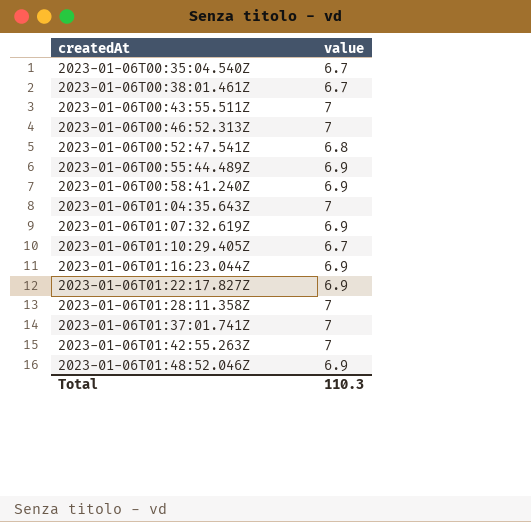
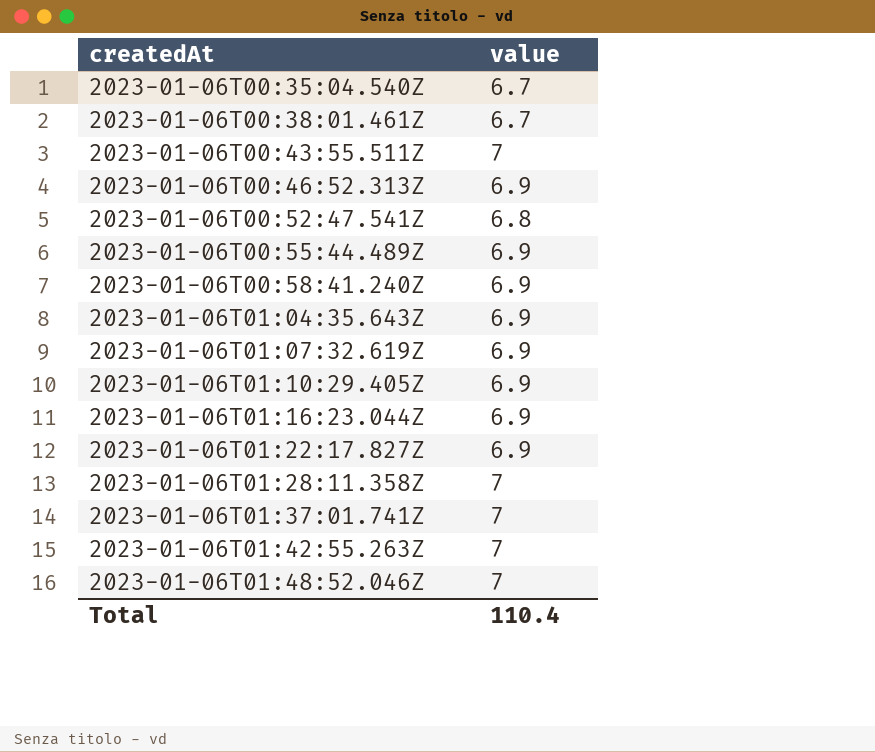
2023-01-06T00:46:52.313Z | value: 7 -> 6.9
2023-01-06T01:04:35.643Z | value: 7 -> 6.9
2023-01-06T01:10:29.405Z | value: 6.7 -> 6.9
2023-01-06T01:48:52.046Z | value: 6.9 -> 7
Total | value: 110.3 -> 110.4

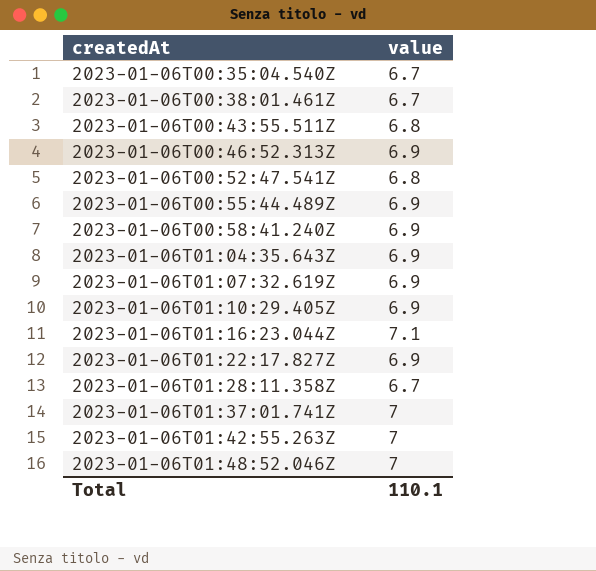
2023-01-06T00:43:55.511Z | value: 7 -> 6.8
2023-01-06T01:16:23.044Z | value: 6.9 -> 7.1
2023-01-06T01:28:11.358Z | value: 7 -> 6.7
Total | value: 110.4 -> 110.1

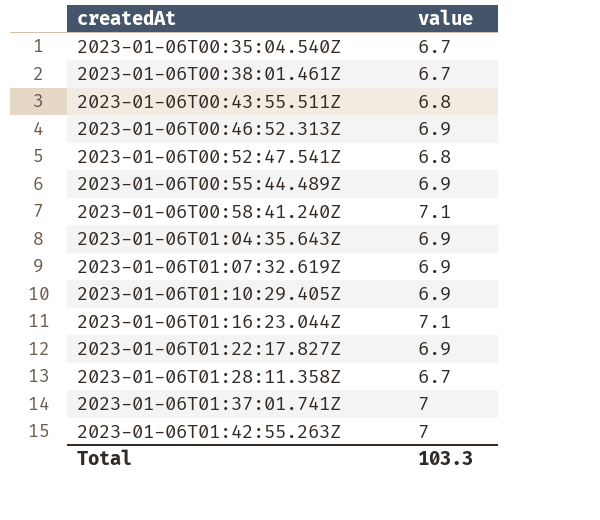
row 2023-01-06T01:48:52.046Z: 7 -> none
2023-01-06T00:58:41.240Z | value: 6.9 -> 7.1
Total | value: 110.1 -> 103.3

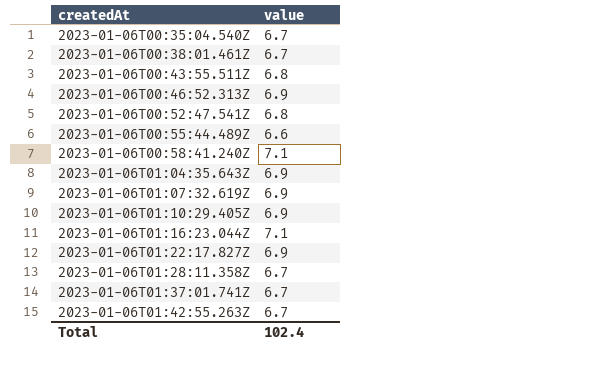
2023-01-06T00:55:44.489Z | value: 6.9 -> 6.6
2023-01-06T01:37:01.741Z | value: 7 -> 6.7
2023-01-06T01:42:55.263Z | value: 7 -> 6.7
Total | value: 103.3 -> 102.4

